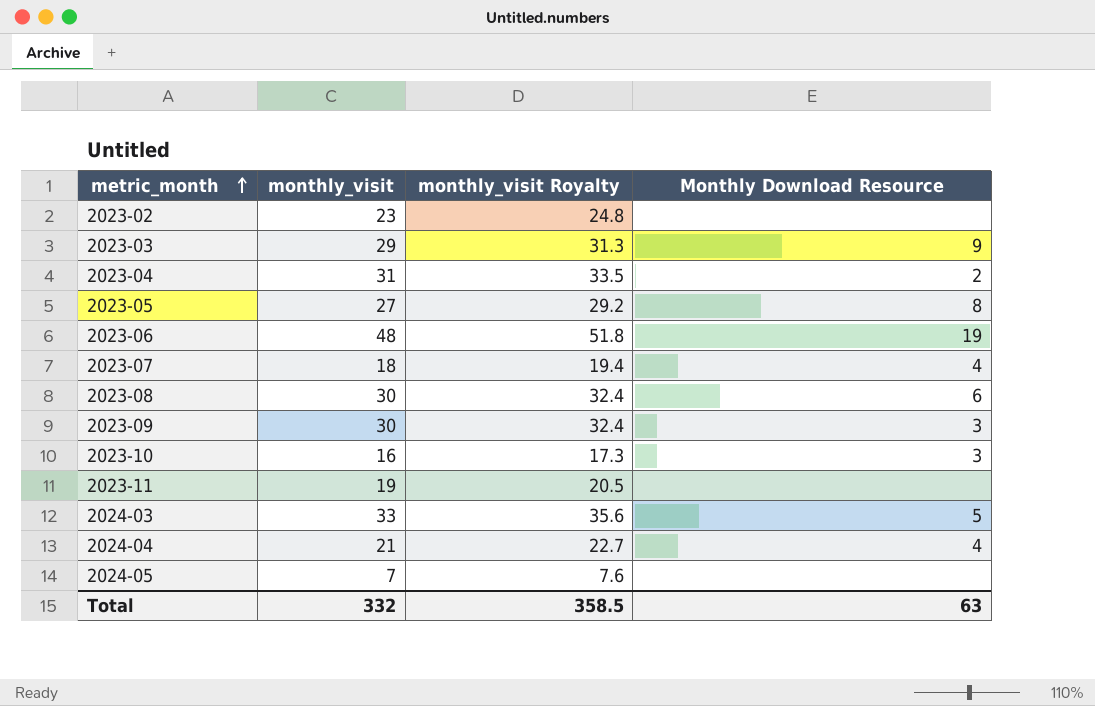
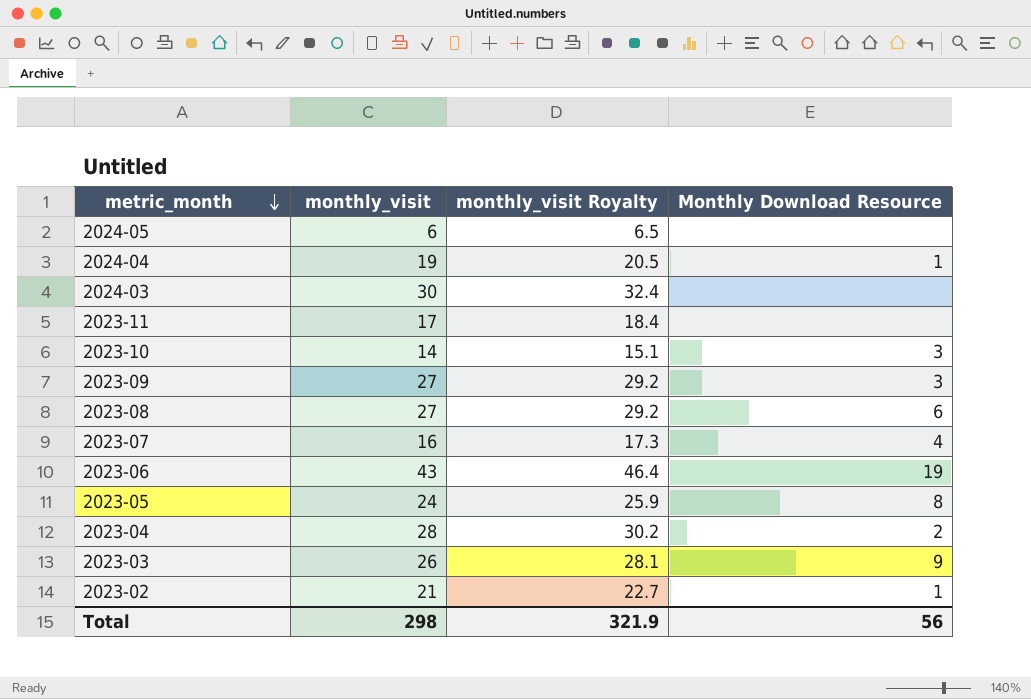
row order: metric_month ascending -> metric_month descending
2024-05 | monthly_visit: 7 -> 6
2024-05 | monthly_visit Royalty: 7.6 -> 6.5
2024-04 | monthly_visit: 21 -> 19
2024-04 | monthly_visit Royalty: 22.7 -> 20.5
2024-04 | Monthly Download Resource: 4 -> 1
2024-03 | monthly_visit: 33 -> 30
2024-03 | monthly_visit Royalty: 35.6 -> 32.4
2024-03 | Monthly Download Resource: 5 -> none
2023-11 | monthly_visit: 19 -> 17
2023-11 | monthly_visit Royalty: 20.5 -> 18.4
2023-10 | monthly_visit: 16 -> 14
2023-10 | monthly_visit Royalty: 17.3 -> 15.1
2023-09 | monthly_visit: 30 -> 27
2023-09 | monthly_visit Royalty: 32.4 -> 29.2
2023-08 | monthly_visit: 30 -> 27
2023-08 | monthly_visit Royalty: 32.4 -> 29.2
2023-07 | monthly_visit: 18 -> 16
2023-07 | monthly_visit Royalty: 19.4 -> 17.3
2023-06 | monthly_visit: 48 -> 43
2023-06 | monthly_visit Royalty: 51.8 -> 46.4
2023-05 | monthly_visit: 27 -> 24
2023-05 | monthly_visit Royalty: 29.2 -> 25.9
2023-04 | monthly_visit: 31 -> 28
2023-04 | monthly_visit Royalty: 33.5 -> 30.2
2023-03 | monthly_visit: 29 -> 26
2023-03 | monthly_visit Royalty: 31.3 -> 28.1
2023-02 | monthly_visit: 23 -> 21
2023-02 | monthly_visit Royalty: 24.8 -> 22.7
2023-02 | Monthly Download Resource: none -> 1
Total | monthly_visit: 332 -> 298
Total | monthly_visit Royalty: 358.5 -> 321.9
Total | Monthly Download Resource: 63 -> 56

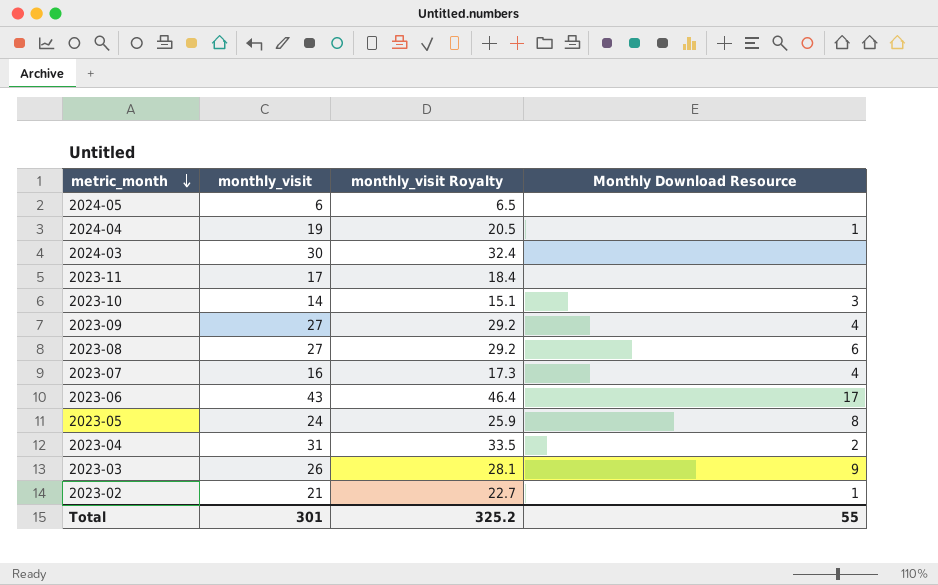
2023-09 | Monthly Download Resource: 3 -> 4
2023-06 | Monthly Download Resource: 19 -> 17
2023-04 | monthly_visit: 28 -> 31
2023-04 | monthly_visit Royalty: 30.2 -> 33.5
Total | monthly_visit: 298 -> 301
Total | monthly_visit Royalty: 321.9 -> 325.2
Total | Monthly Download Resource: 56 -> 55

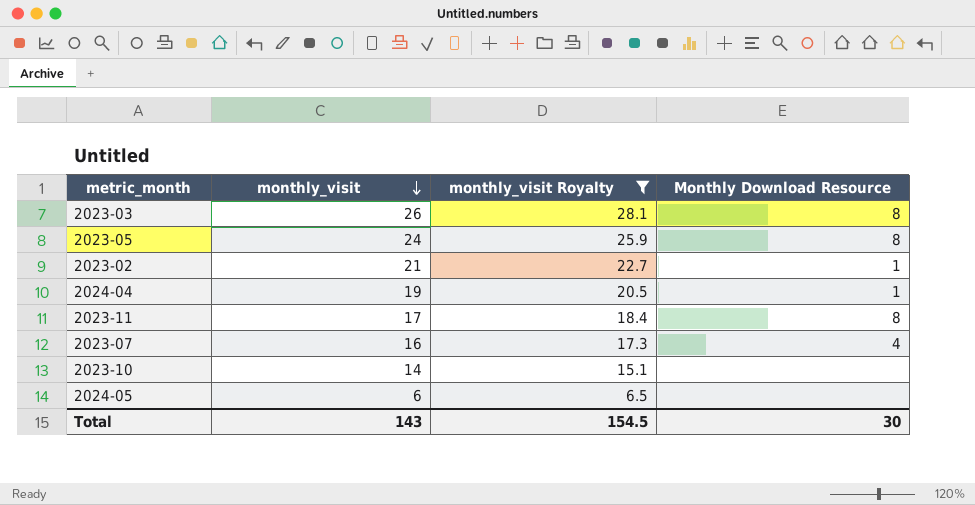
filter: none -> monthly_visit Royalty <= 28.1
row order: metric_month descending -> monthly_visit descending
2023-03 | Monthly Download Resource: 9 -> 8
2023-11 | Monthly Download Resource: none -> 8
2023-10 | Monthly Download Resource: 3 -> none
Total | monthly_visit: 301 -> 143
Total | monthly_visit Royalty: 325.2 -> 154.5
Total | Monthly Download Resource: 55 -> 30

